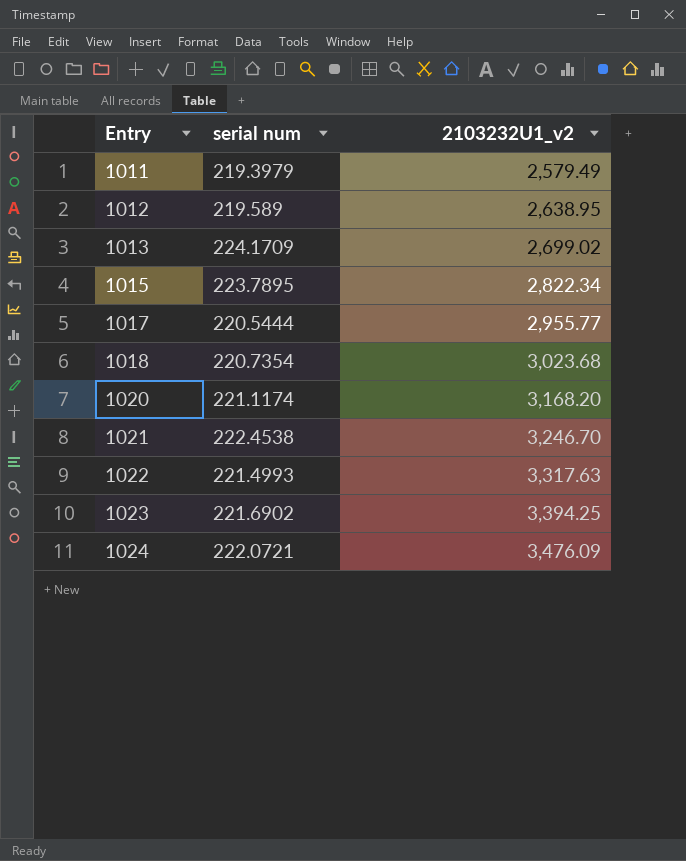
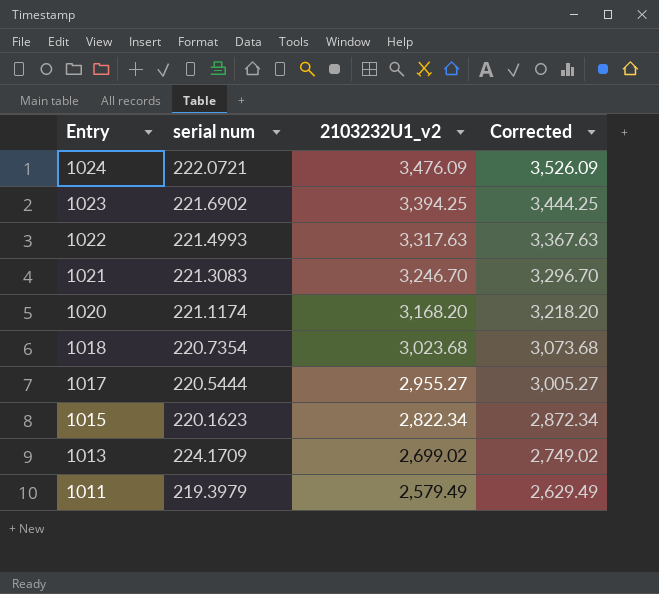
row order: Entry ascending -> Entry descending
column Corrected | formula: none -> [2103232U1_v2] + 50
row 1012: 219.589 | 2,638.95 -> none
1021 | serial num: 222.4538 -> 221.3083
1017 | 2103232U1_v2: 2,955.77 -> 2,955.27
1015 | serial num: 223.7895 -> 220.1623

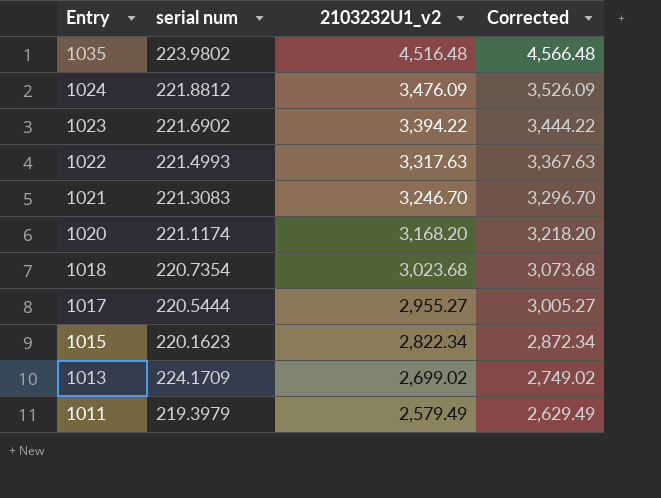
row 1035: none -> 223.9802 | 4,516.48 | 4,566.48
1024 | serial num: 222.0721 -> 221.8812
1023 | 2103232U1_v2: 3,394.25 -> 3,394.22
1023 | Corrected: 3,444.25 -> 3,444.22

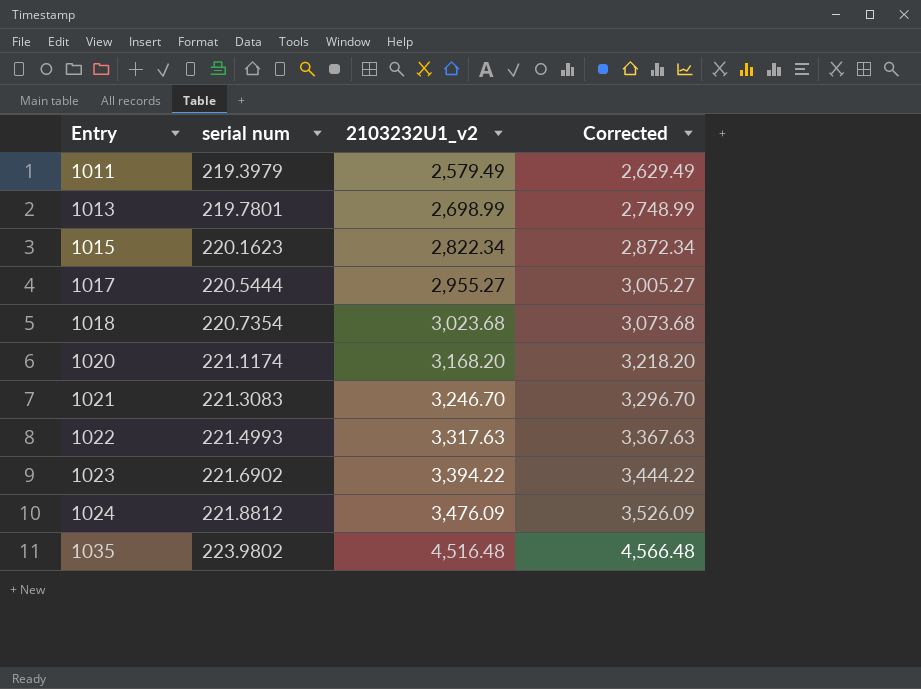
row order: Entry descending -> Entry ascending
1013 | serial num: 224.1709 -> 219.7801
1013 | 2103232U1_v2: 2,699.02 -> 2,698.99
1013 | Corrected: 2,749.02 -> 2,748.99

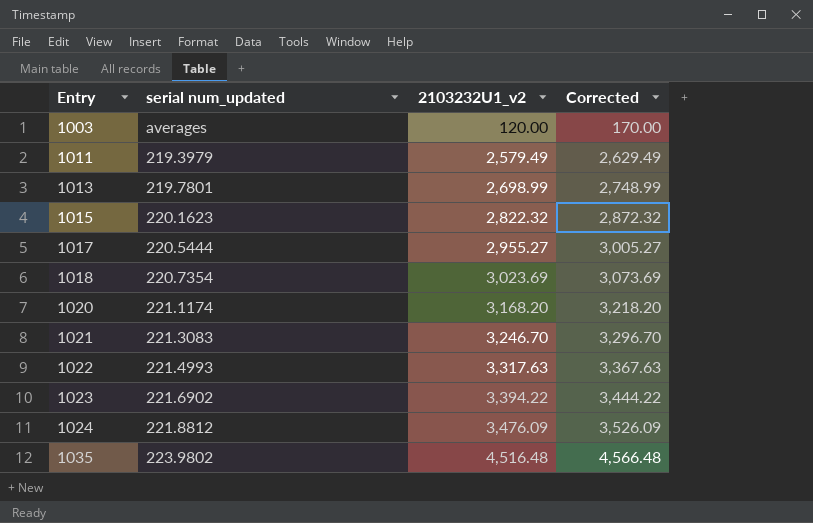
column name: serial num -> serial num_updated
row 1003: none -> averages | 120.00 | 170.00
1015 | 2103232U1_v2: 2,822.34 -> 2,822.32
1015 | Corrected: 2,872.34 -> 2,872.32
1018 | 2103232U1_v2: 3,023.68 -> 3,023.69
1018 | Corrected: 3,073.68 -> 3,073.69

